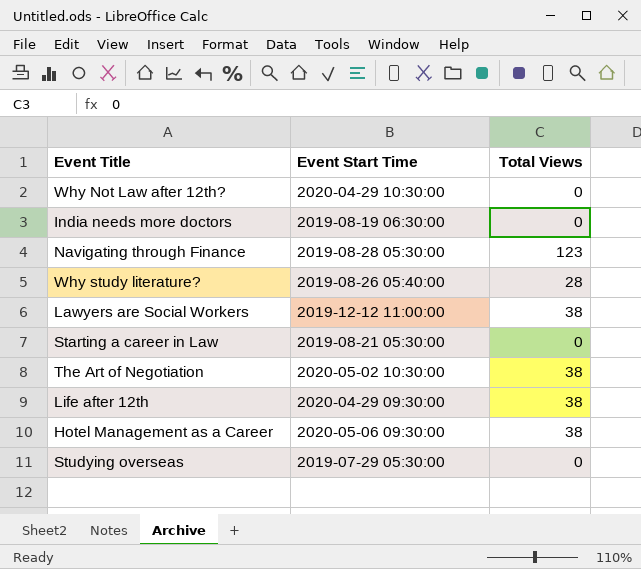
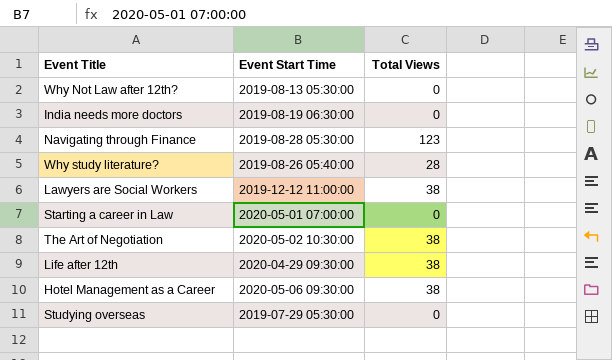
Why Not Law after 12th? | Event Start Time: 2020-04-29 10:30:00 -> 2019-08-13 05:30:00
Starting a career in Law | Event Start Time: 2019-08-21 05:30:00 -> 2020-05-01 07:00:00

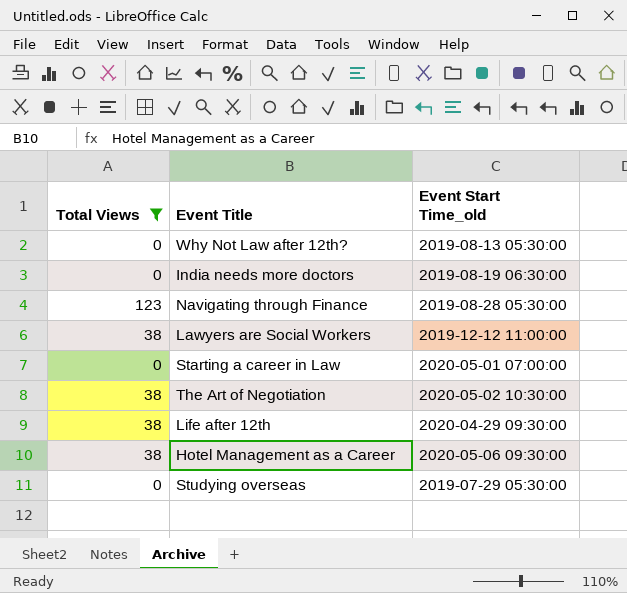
filter: none -> Total Views != 28
column Total Views | position: 3 -> 1
column name: Event Start Time -> Event Start Time_old

